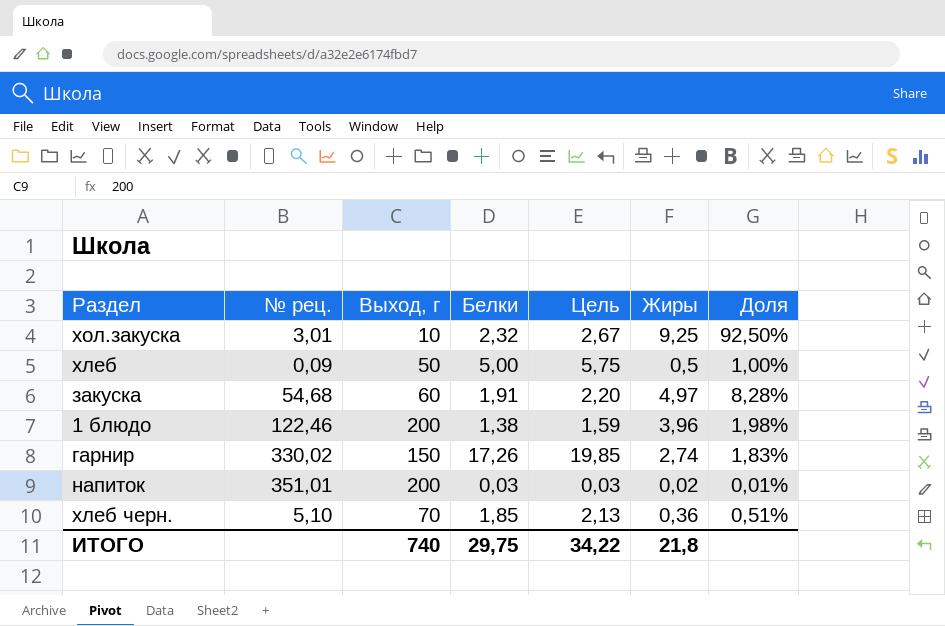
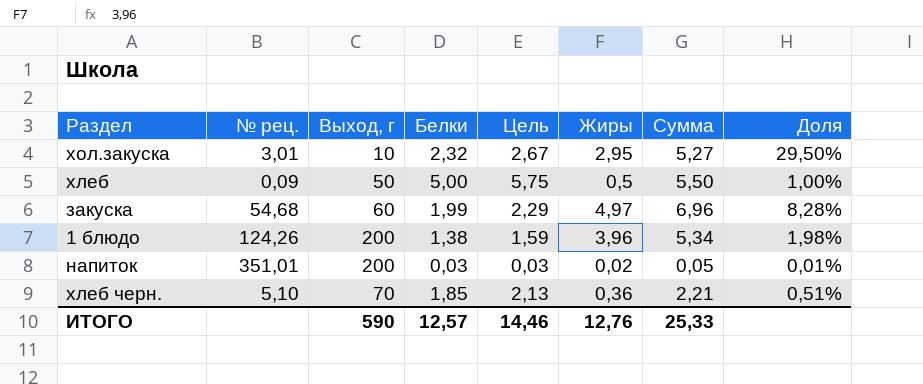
column Сумма | formula: none -> [Белки] + [Жиры]
row гарнир: 330,02 | 150 | 17,26 | 19,85 | 2,74 | 1,83% -> none
хол.закуска | Жиры: 9,25 -> 2,95
хол.закуска | Доля: 92,50% -> 29,50%
закуска | Белки: 1,91 -> 1,99
закуска | Цель: 2,20 -> 2,29
1 блюдо | № рец.: 122,46 -> 124,26
ИТОГО | Выход, г: 740 -> 590
ИТОГО | Белки: 29,75 -> 12,57
ИТОГО | Цель: 34,22 -> 14,46
ИТОГО | Жиры: 21,8 -> 12,76

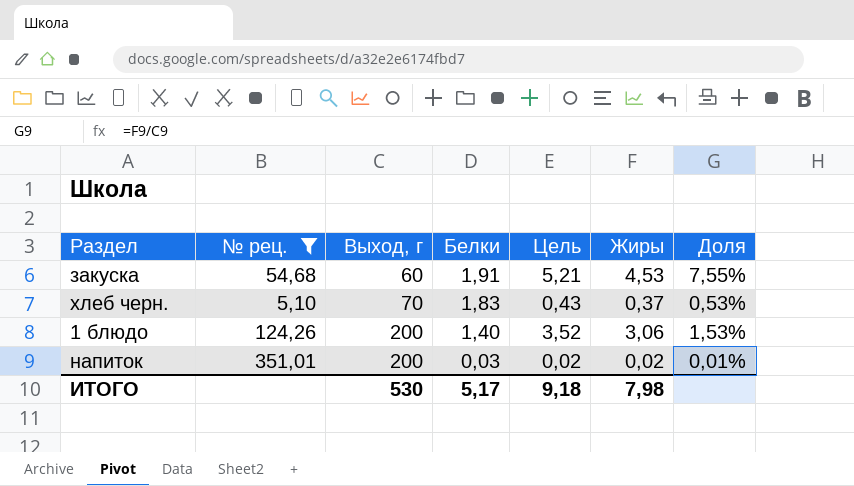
filter: none -> № рец. >= 5,10
row order: none -> Выход, г ascending
column Сумма | formula: [Белки] + [Жиры] -> none
column Цель | formula: [Белки] * 1,15 -> [Жиры] * 1,15
закуска | Белки: 1,99 -> 1,91
закуска | Жиры: 4,97 -> 4,53
закуска | Доля: 8,28% -> 7,55%
хлеб черн. | Белки: 1,85 -> 1,83
хлеб черн. | Жиры: 0,36 -> 0,37
хлеб черн. | Доля: 0,51% -> 0,53%
1 блюдо | Белки: 1,38 -> 1,40
1 блюдо | Жиры: 3,96 -> 3,06
1 блюдо | Доля: 1,98% -> 1,53%
ИТОГО | Выход, г: 590 -> 530
ИТОГО | Белки: 12,57 -> 5,17
ИТОГО | Цель: 14,46 -> 9,18
ИТОГО | Жиры: 12,76 -> 7,98

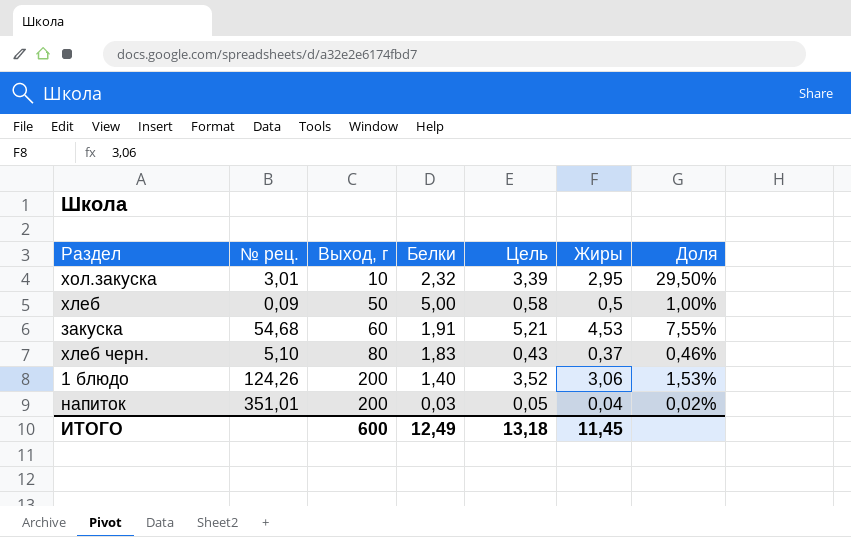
filter: № рец. >= 5,10 -> none
хлеб черн. | Выход, г: 70 -> 80
хлеб черн. | Доля: 0,53% -> 0,46%
напиток | Цель: 0,02 -> 0,05
напиток | Жиры: 0,02 -> 0,04
напиток | Доля: 0,01% -> 0,02%
ИТОГО | Выход, г: 530 -> 600
ИТОГО | Белки: 5,17 -> 12,49
ИТОГО | Цель: 9,18 -> 13,18
ИТОГО | Жиры: 7,98 -> 11,45

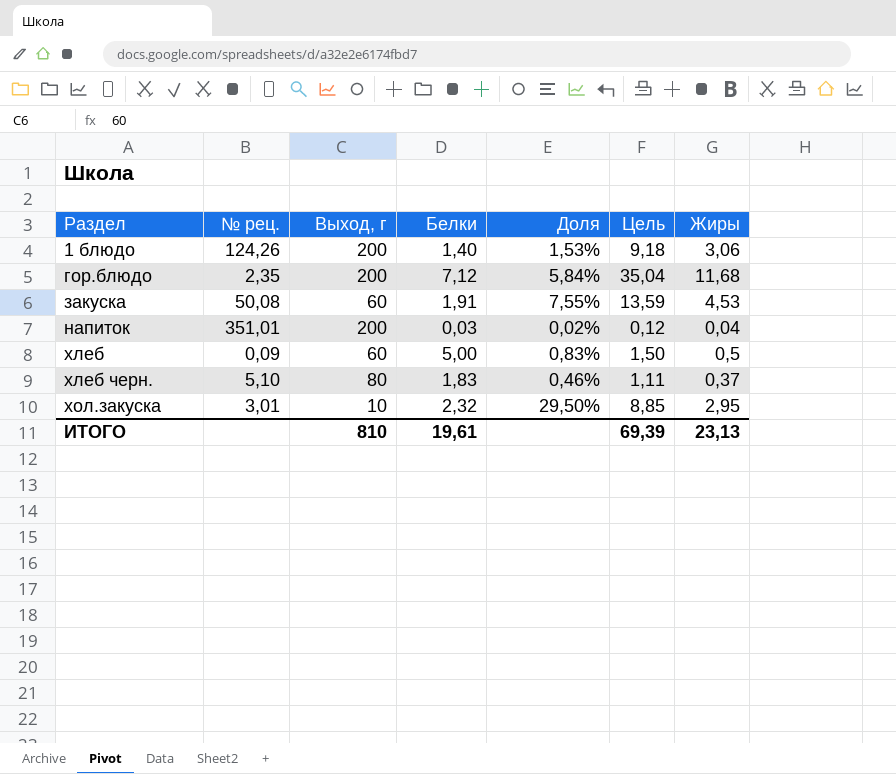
row order: Выход, г ascending -> Раздел ascending
column Доля | position: 7 -> 5
column Цель | formula: [Жиры] * 1,15 -> [Жиры] * 3
row гор.блюдо: none -> 2,35 | 200 | 7,12 | 5,84% | 35,04 | 11,68
закуска | № рец.: 54,68 -> 50,08
хлеб | Выход, г: 50 -> 60
хлеб | Доля: 1,00% -> 0,83%
ИТОГО | Выход, г: 600 -> 810
ИТОГО | Белки: 12,49 -> 19,61
ИТОГО | Цель: 13,18 -> 69,39
ИТОГО | Жиры: 11,45 -> 23,13

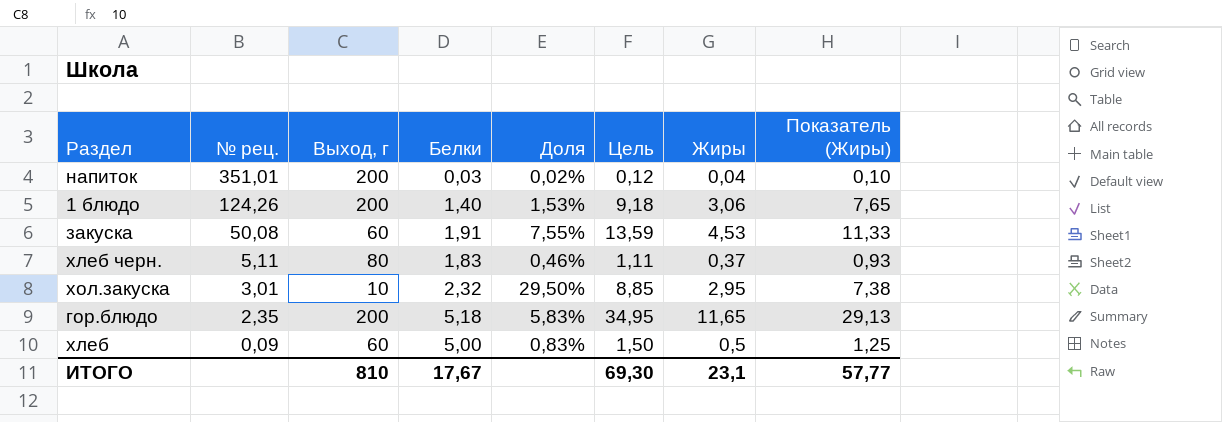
row order: Раздел ascending -> № рец. descending
column Показатель (Жиры) | formula: none -> [Жиры] * 2,5
хлеб черн. | № рец.: 5,10 -> 5,11
гор.блюдо | Белки: 7,12 -> 5,18
гор.блюдо | Доля: 5,84% -> 5,83%
гор.блюдо | Цель: 35,04 -> 34,95
гор.блюдо | Жиры: 11,68 -> 11,65
ИТОГО | Белки: 19,61 -> 17,67
ИТОГО | Цель: 69,39 -> 69,30
ИТОГО | Жиры: 23,13 -> 23,1

